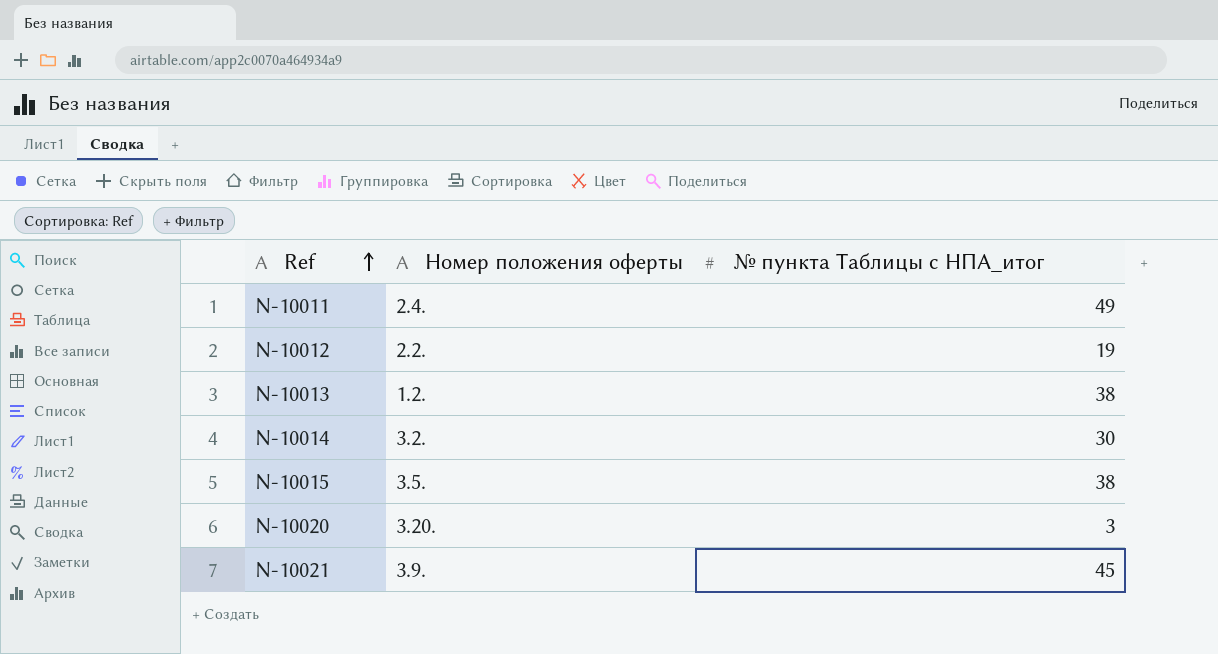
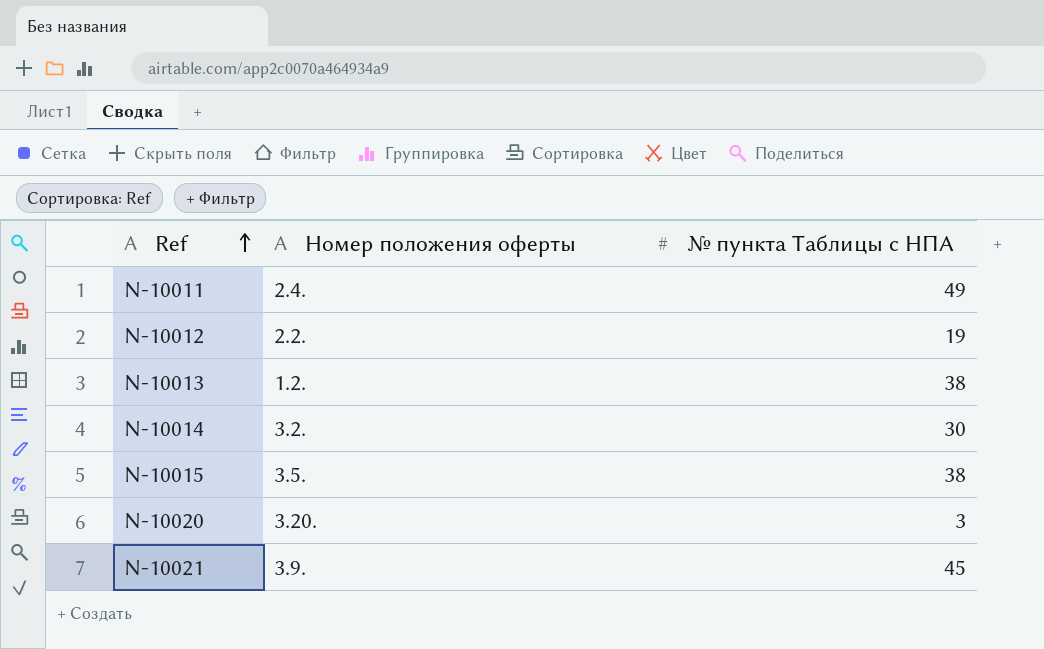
column name: № пункта Таблицы с НПА_итог -> № пункта Таблицы с НПА

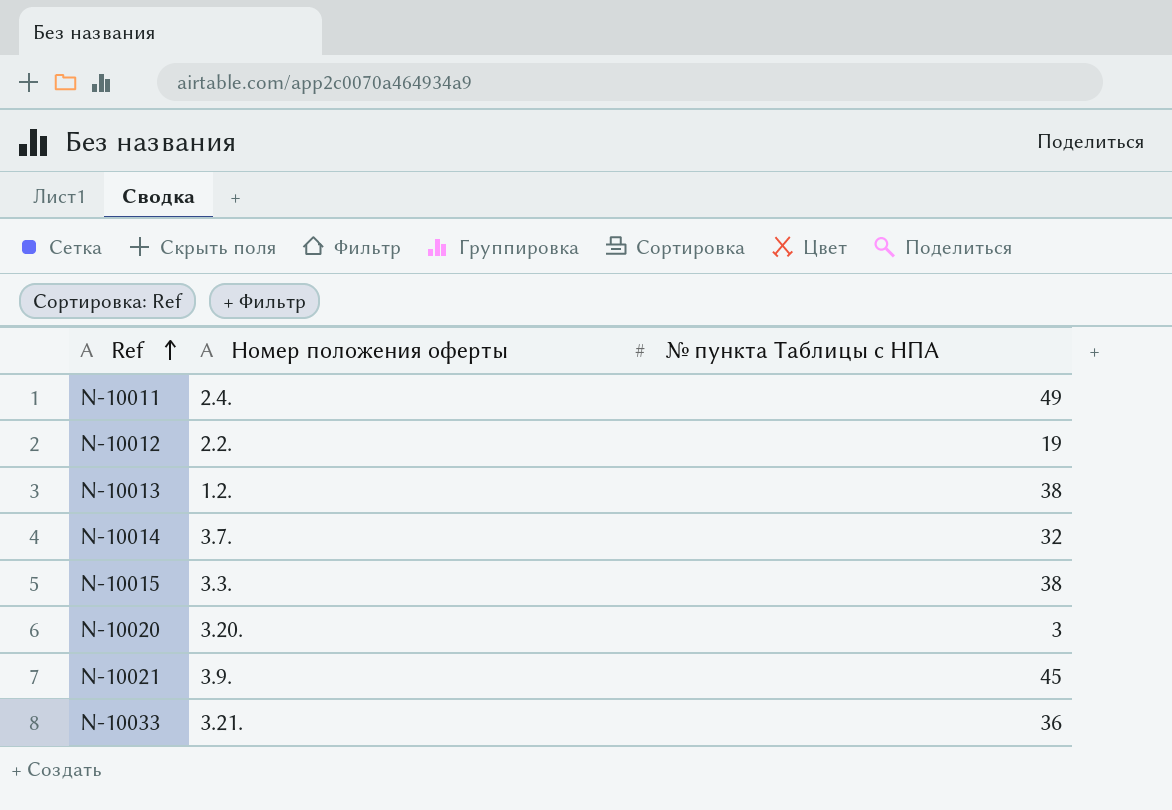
N-10014 | Номер положения оферты: 3.2. -> 3.7.
N-10014 | № пункта Таблицы с НПА: 30 -> 32
N-10015 | Номер положения оферты: 3.5. -> 3.3.
row N-10033: none -> 3.21. | 36

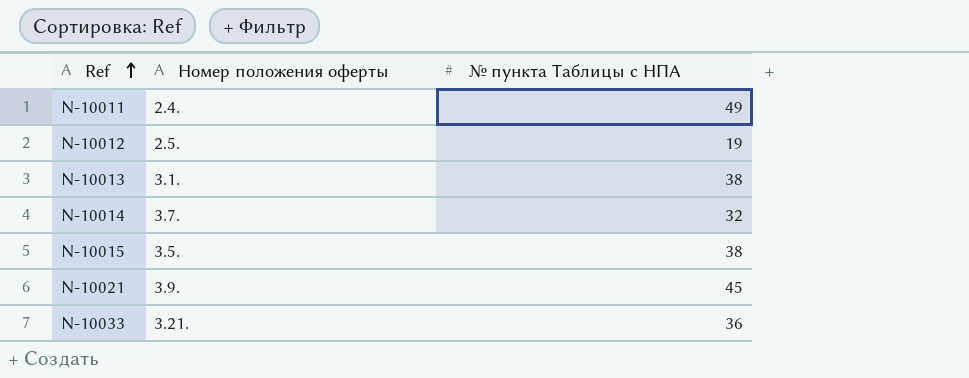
row N-10020: 3.20. | 3 -> none
N-10012 | Номер положения оферты: 2.2. -> 2.5.
N-10013 | Номер положения оферты: 1.2. -> 3.1.
N-10015 | Номер положения оферты: 3.3. -> 3.5.

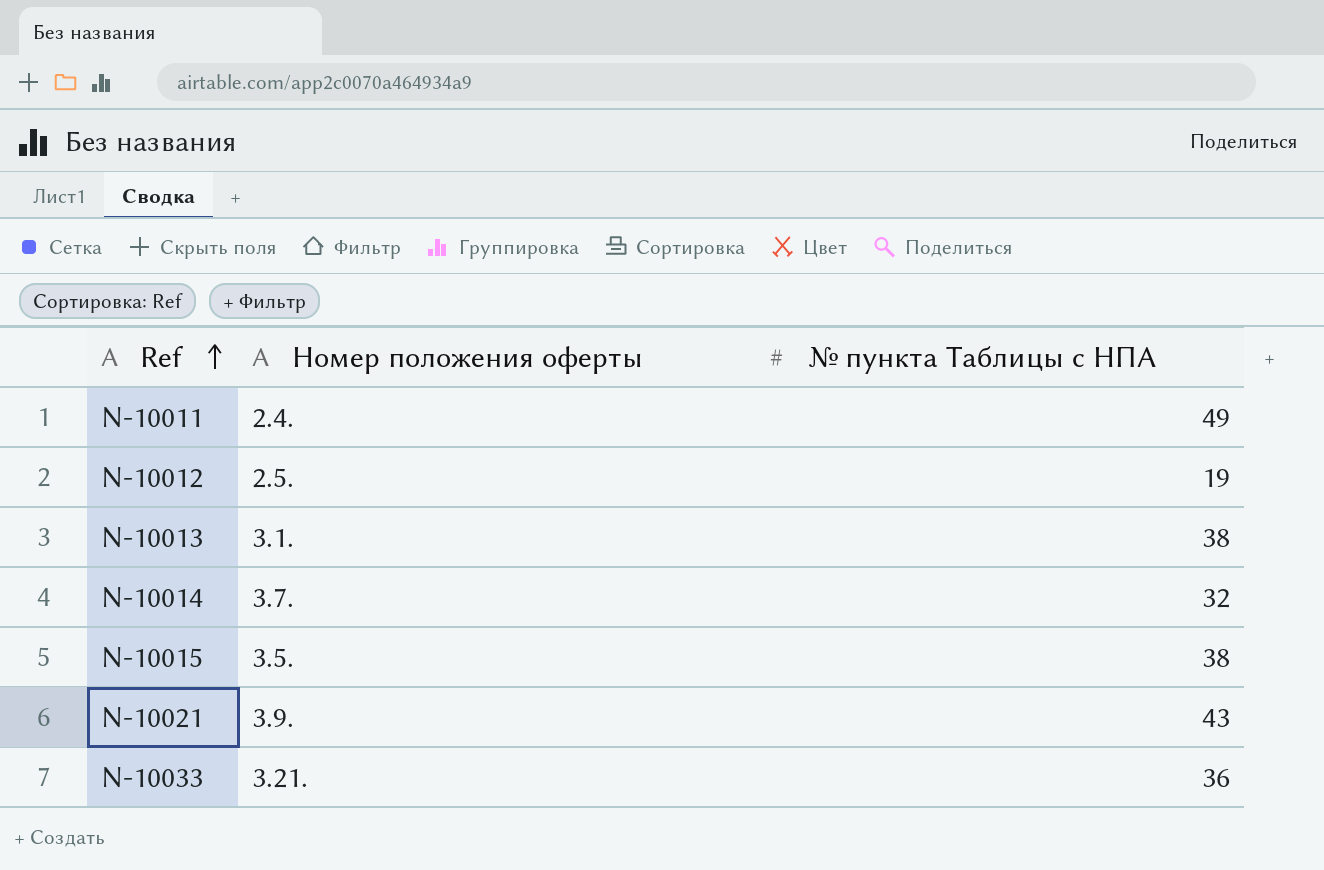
N-10021 | № пункта Таблицы с НПА: 45 -> 43

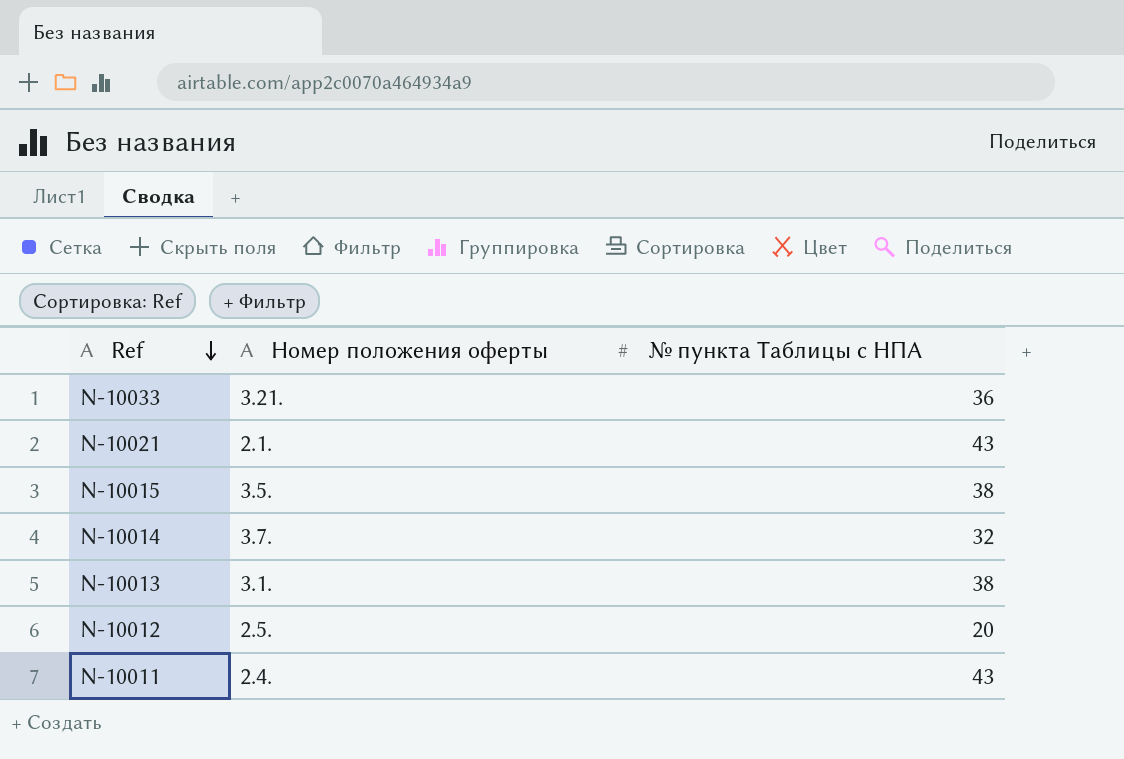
row order: Ref ascending -> Ref descending
N-10021 | Номер положения оферты: 3.9. -> 2.1.
N-10012 | № пункта Таблицы с НПА: 19 -> 20
N-10011 | № пункта Таблицы с НПА: 49 -> 43

